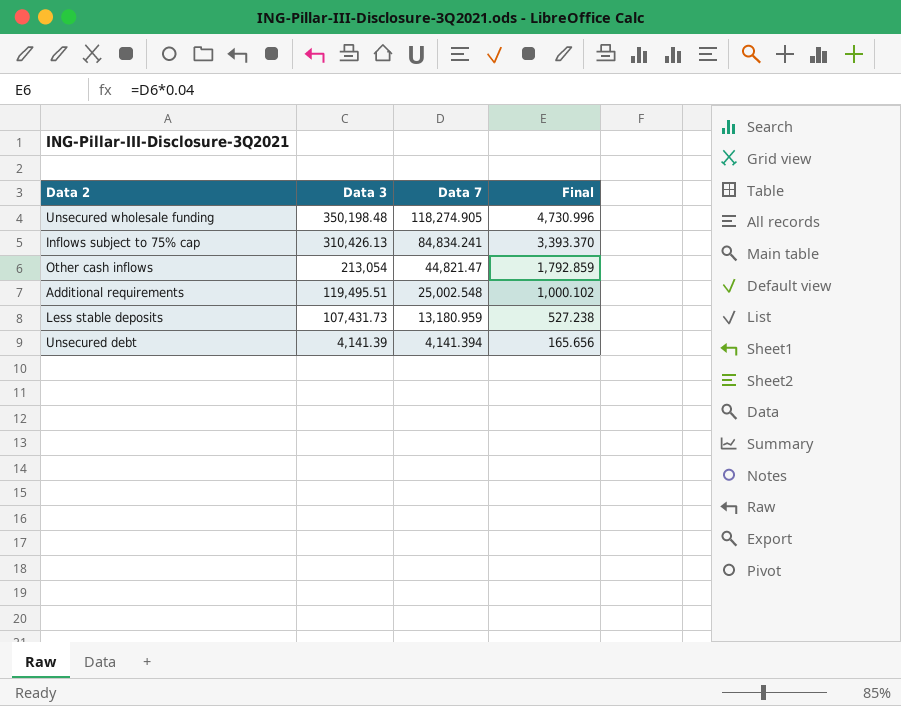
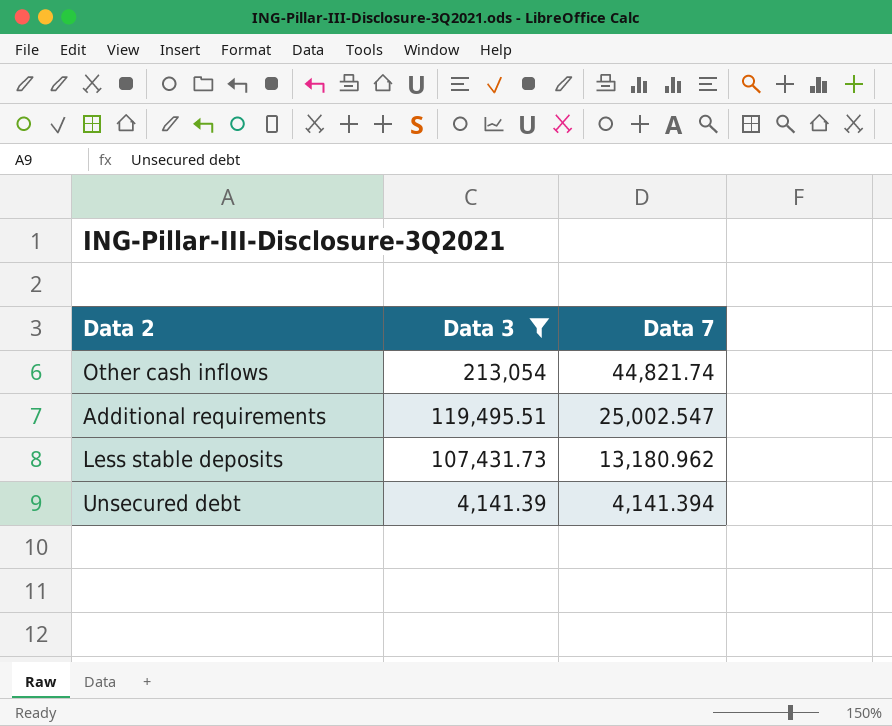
filter: none -> Data 3 <= 213,054
column Final | formula: [Data 7] * 0.04 -> none
Other cash inflows | Data 7: 44,821.47 -> 44,821.74
Additional requirements | Data 7: 25,002.548 -> 25,002.547
Less stable deposits | Data 7: 13,180.959 -> 13,180.962

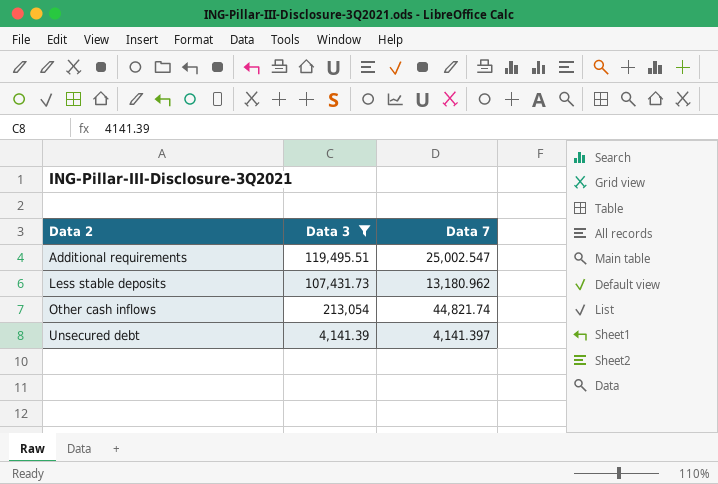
row order: Data 3 descending -> Data 2 ascending
Unsecured debt | Data 7: 4,141.394 -> 4,141.397

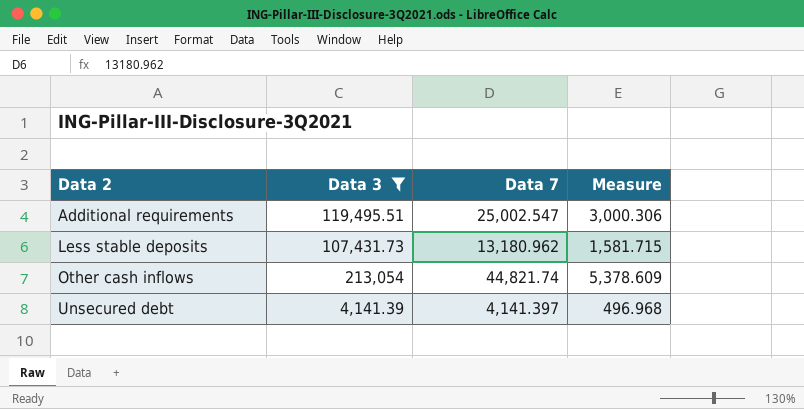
column Measure | formula: none -> [Data 7] * 0.12

